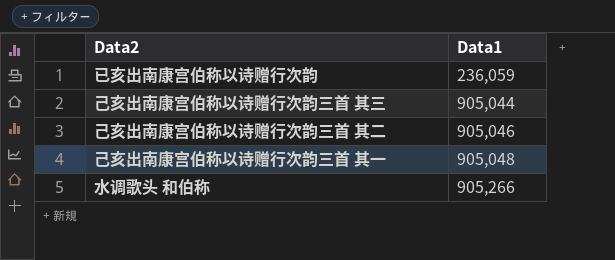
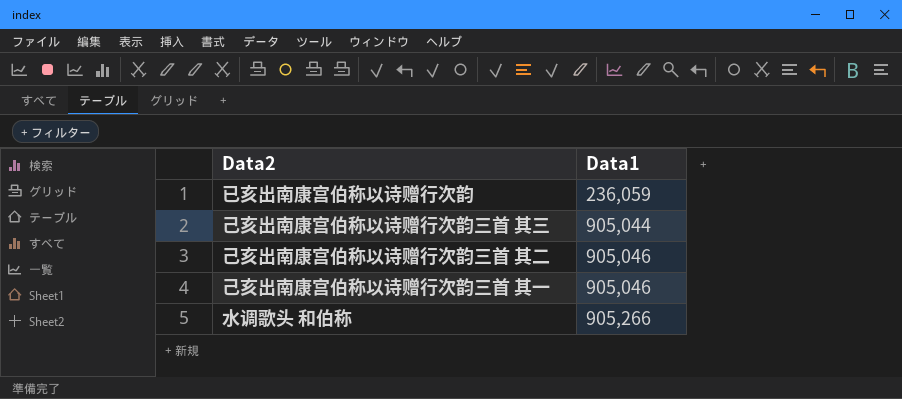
己亥出南康宫伯称以诗赠行次韵三首 其一 | Data1: 905,048 -> 905,046

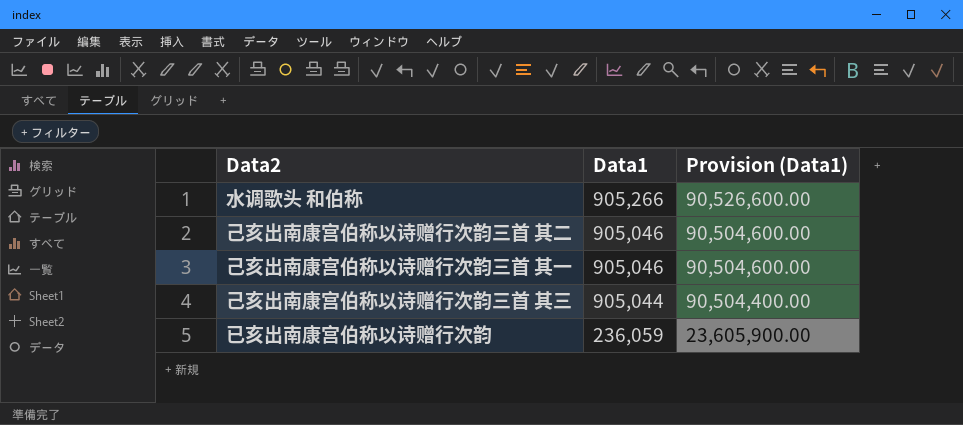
row order: Data1 ascending -> Data1 descending
column Provision (Data1) | formula: none -> [Data1] * 100

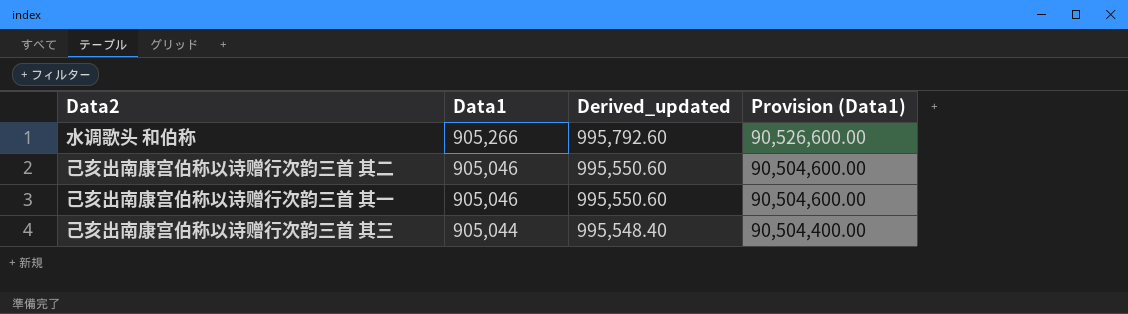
column Derived_updated | formula: none -> [Data1] * 1.1
row 已亥出南康宫伯称以诗赠行次韵: 236,059 | 23,605,900.00 -> none

